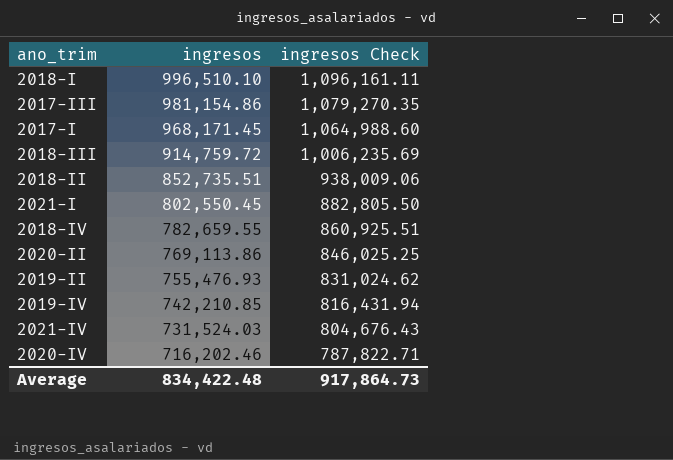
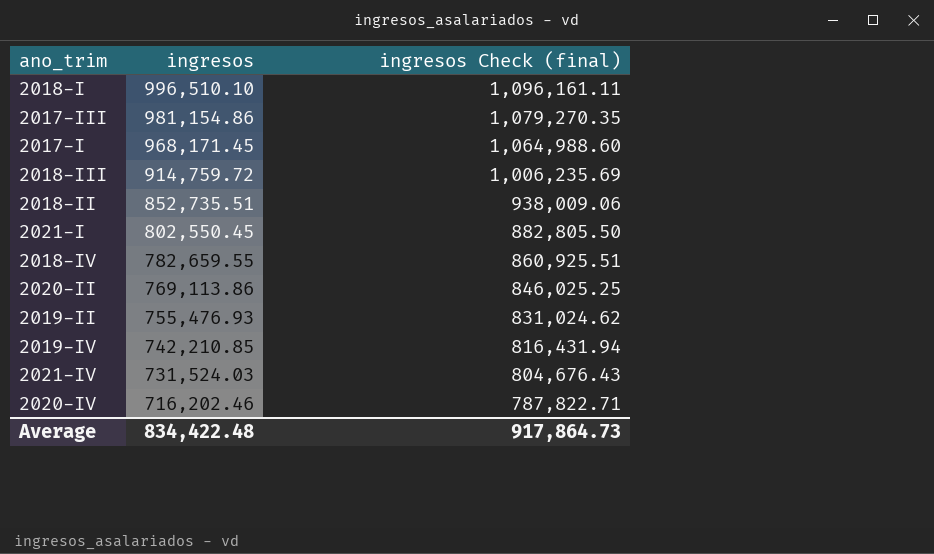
column name: ingresos Check -> ingresos Check (final)

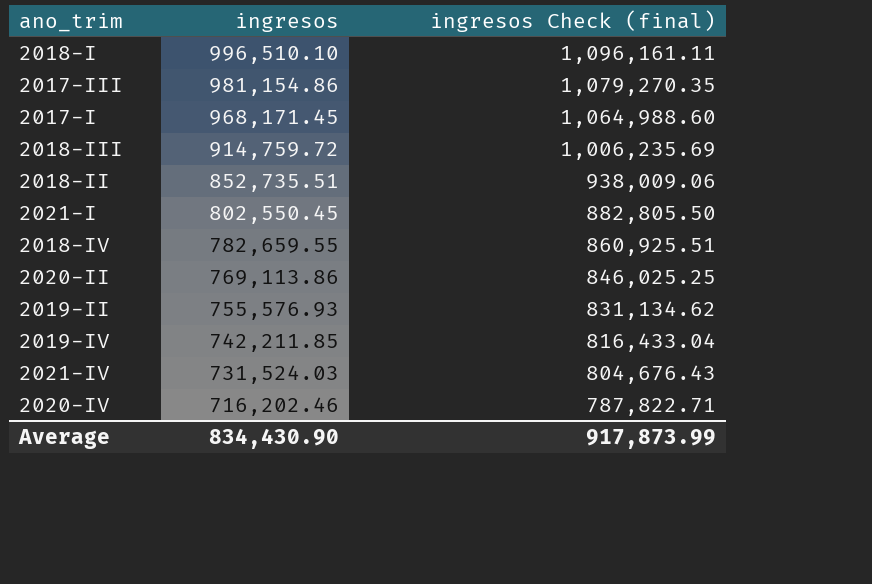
2019-II | ingresos: 755,476.93 -> 755,576.93
2019-II | ingresos Check (final): 831,024.62 -> 831,134.62
2019-IV | ingresos: 742,210.85 -> 742,211.85
2019-IV | ingresos Check (final): 816,431.94 -> 816,433.04
Average | ingresos: 834,422.48 -> 834,430.90
Average | ingresos Check (final): 917,864.73 -> 917,873.99

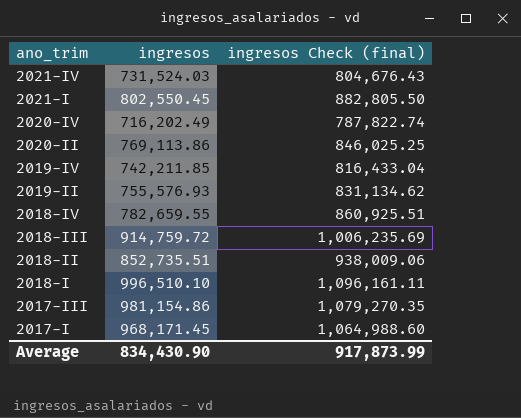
row order: ingresos descending -> ano_trim descending
2020-IV | ingresos: 716,202.46 -> 716,202.49
2020-IV | ingresos Check (final): 787,822.71 -> 787,822.74

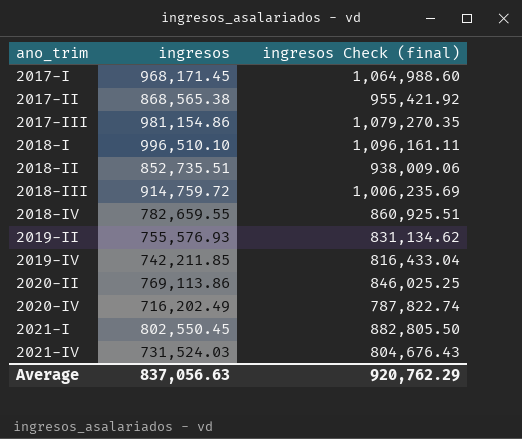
row order: ano_trim descending -> ano_trim ascending
row 2017-II: none -> 868,565.38 | 955,421.92
Average | ingresos: 834,430.90 -> 837,056.63
Average | ingresos Check (final): 917,873.99 -> 920,762.29

